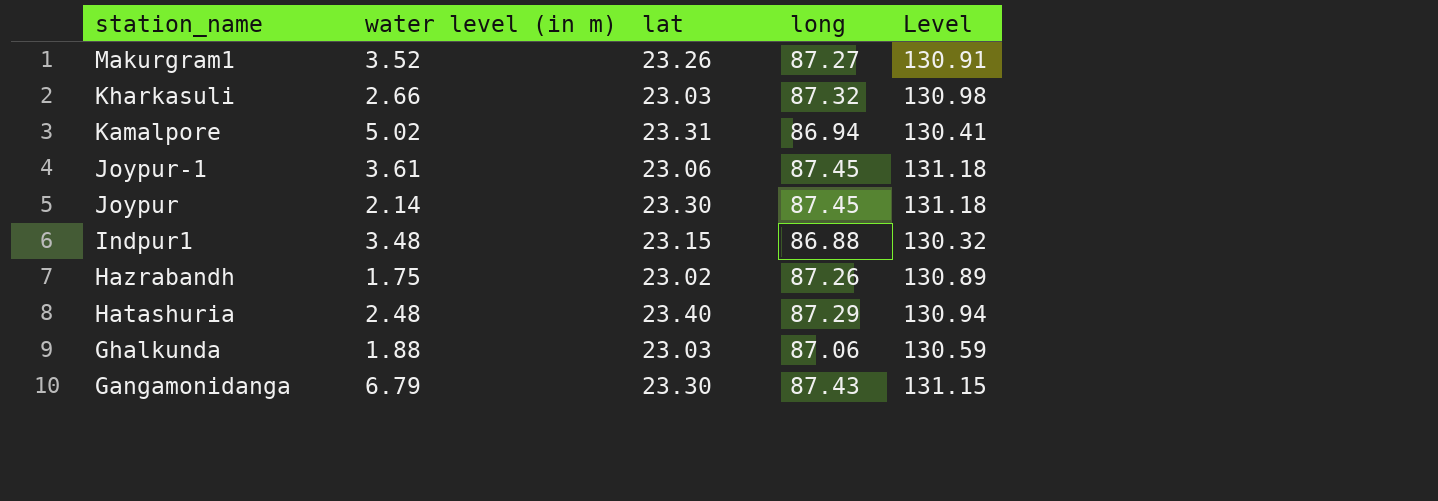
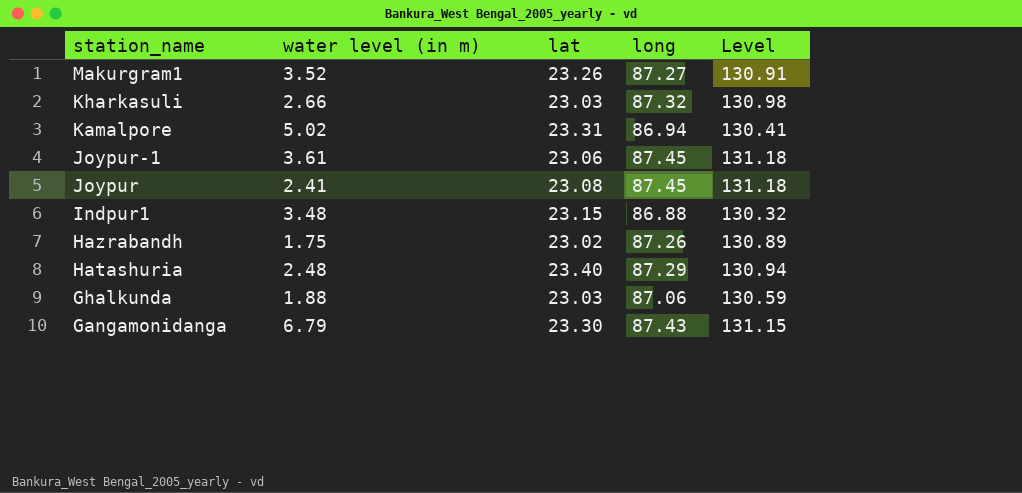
Joypur | water level (in m): 2.14 -> 2.41
Joypur | lat: 23.30 -> 23.08

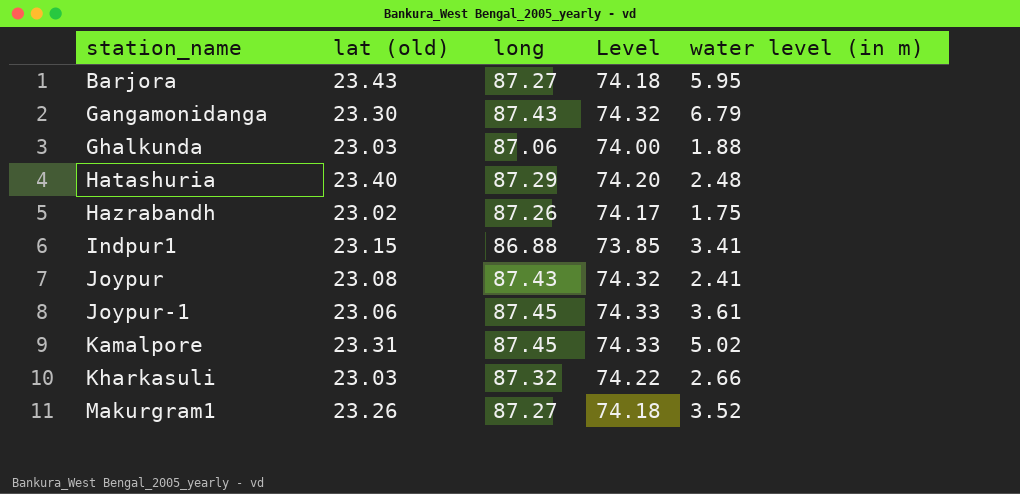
row order: station_name descending -> station_name ascending
column name: lat -> lat (old)
column Level | formula: [long] * 1.5 -> [long] * 0.85
column water level (in m) | position: 2 -> 5
row Barjora: none -> 23.43 | 87.27 | 74.18 | 5.95
Indpur1 | water level (in m): 3.48 -> 3.41
Joypur | long: 87.45 -> 87.43
Kamalpore | long: 86.94 -> 87.45

